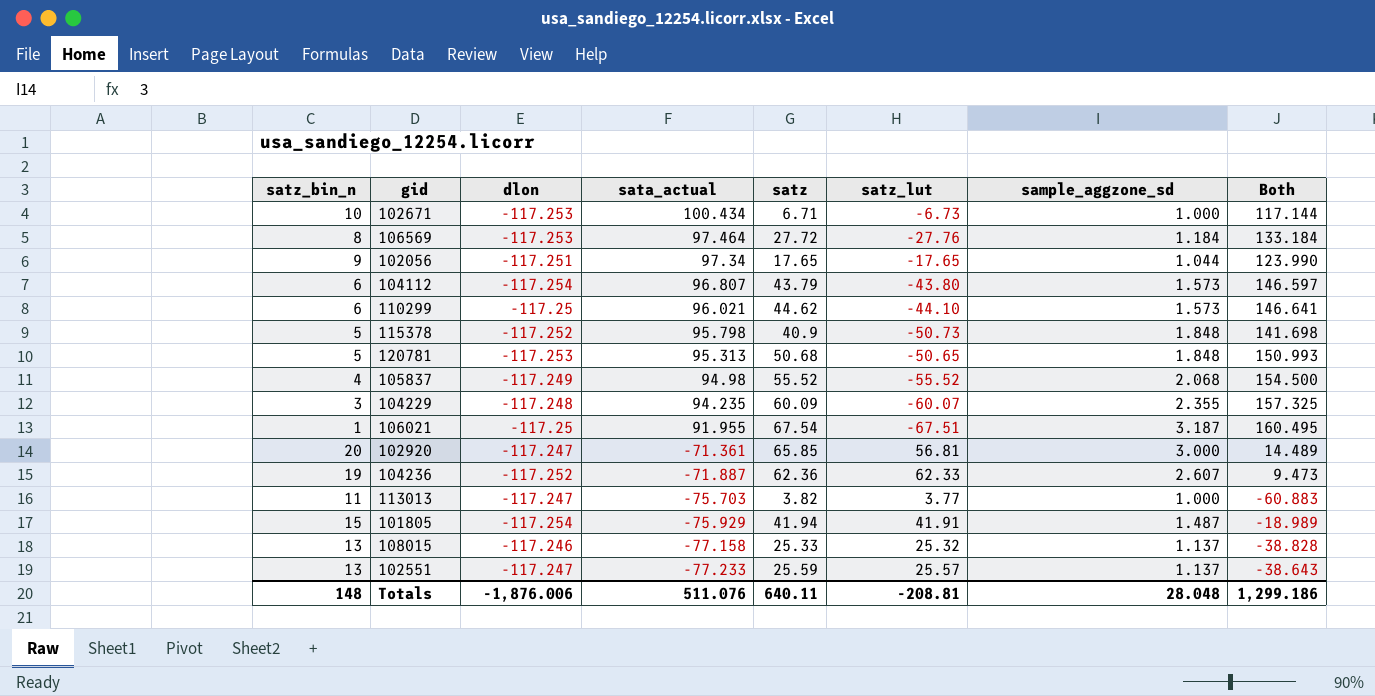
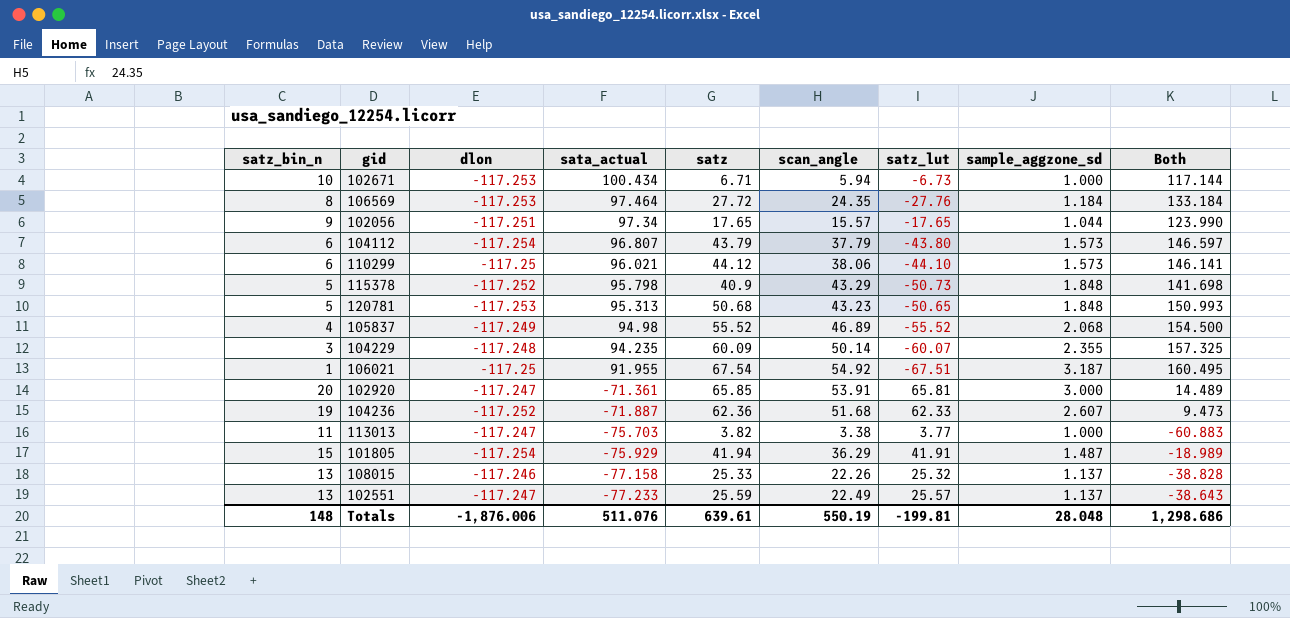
column scan_angle | position: none -> 6
110299 | satz: 44.62 -> 44.12
110299 | Both: 146.641 -> 146.141
102920 | satz_lut: 56.81 -> 65.81
Totals | satz: 640.11 -> 639.61
Totals | satz_lut: -208.81 -> -199.81
Totals | Both: 1,299.186 -> 1,298.686

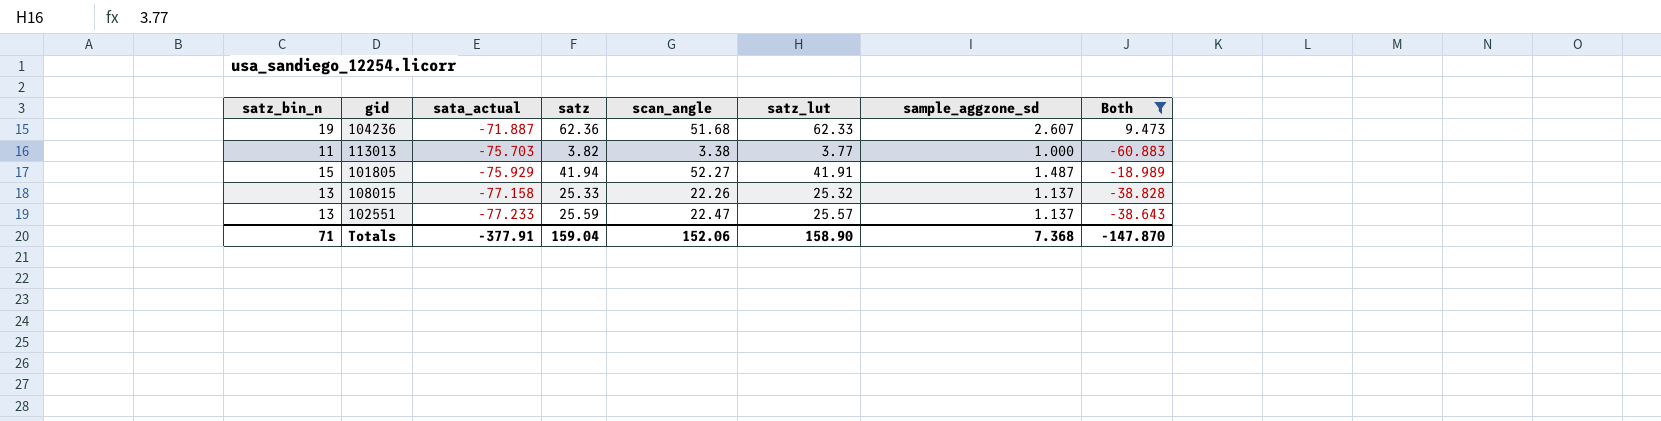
filter: none -> Both <= 9.473
column dlon | position: 3 -> none
101805 | scan_angle: 36.29 -> 52.27
102551 | scan_angle: 22.49 -> 22.47
Totals | satz_bin_n: 148 -> 71
Totals | sata_actual: 511.076 -> -377.91
Totals | satz: 639.61 -> 159.04
Totals | scan_angle: 550.19 -> 152.06
Totals | satz_lut: -199.81 -> 158.90
Totals | sample_aggzone_sd: 28.048 -> 7.368
Totals | Both: 1,298.686 -> -147.870

